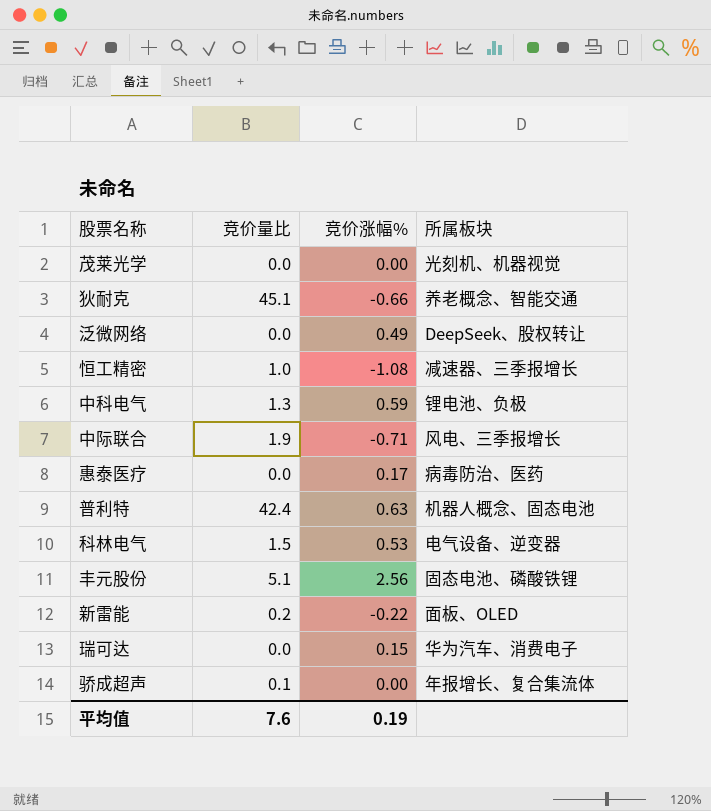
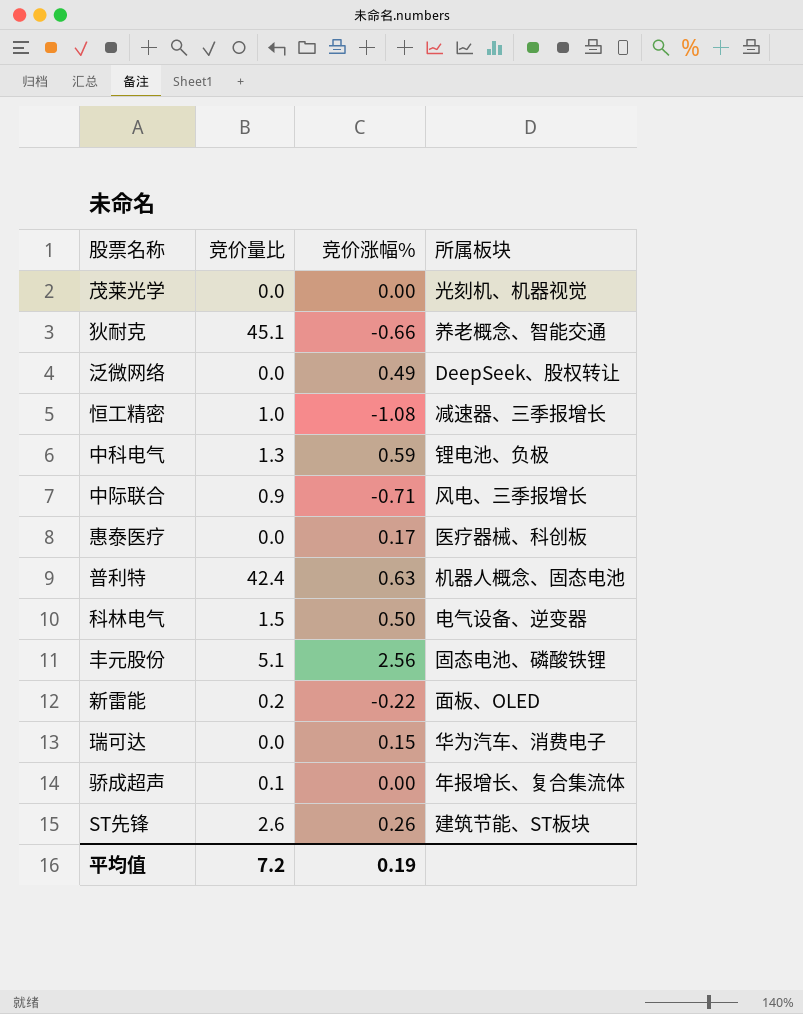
中际联合 | 竞价量比: 1.9 -> 0.9
惠泰医疗 | 所属板块: 病毒防治、医药 -> 医疗器械、科创板
科林电气 | 竞价涨幅%: 0.53 -> 0.50
row ST先锋: none -> 2.6 | 0.26 | 建筑节能、ST板块
平均值 | 竞价量比: 7.6 -> 7.2

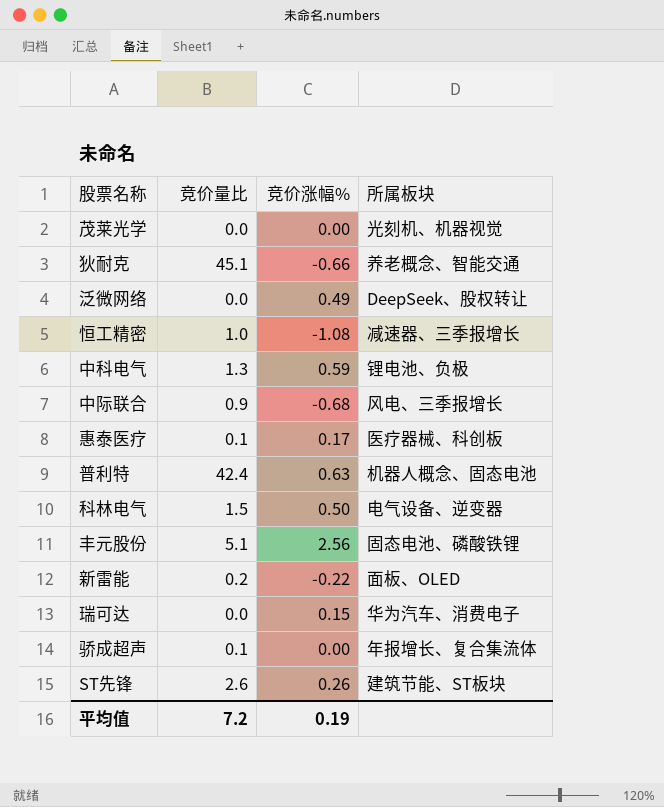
中际联合 | 竞价涨幅%: -0.71 -> -0.68
惠泰医疗 | 竞价量比: 0.0 -> 0.1

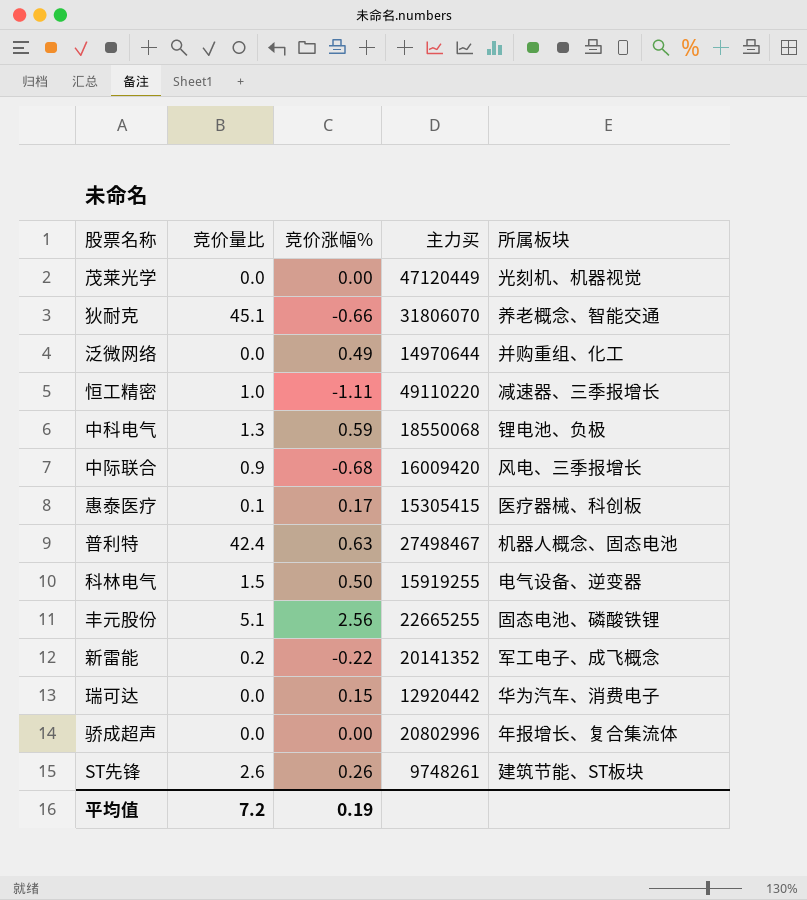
column 主力买 | position: none -> 4
泛微网络 | 所属板块: DeepSeek、股权转让 -> 并购重组、化工
恒工精密 | 竞价涨幅%: -1.08 -> -1.11
新雷能 | 所属板块: 面板、OLED -> 军工电子、成飞概念
骄成超声 | 竞价量比: 0.1 -> 0.0

